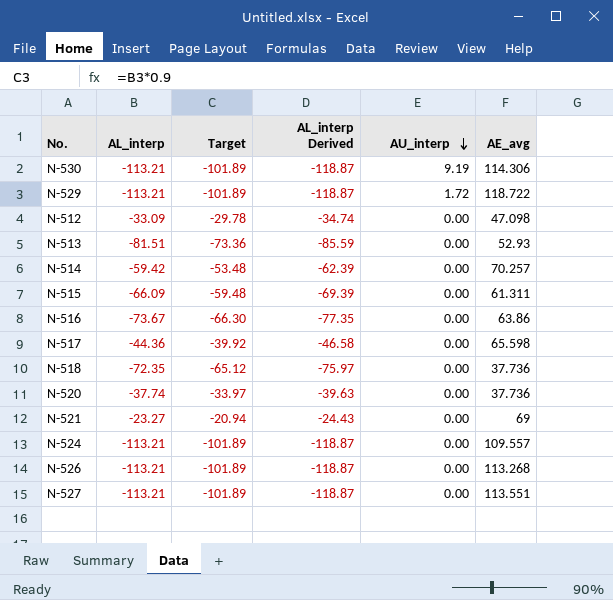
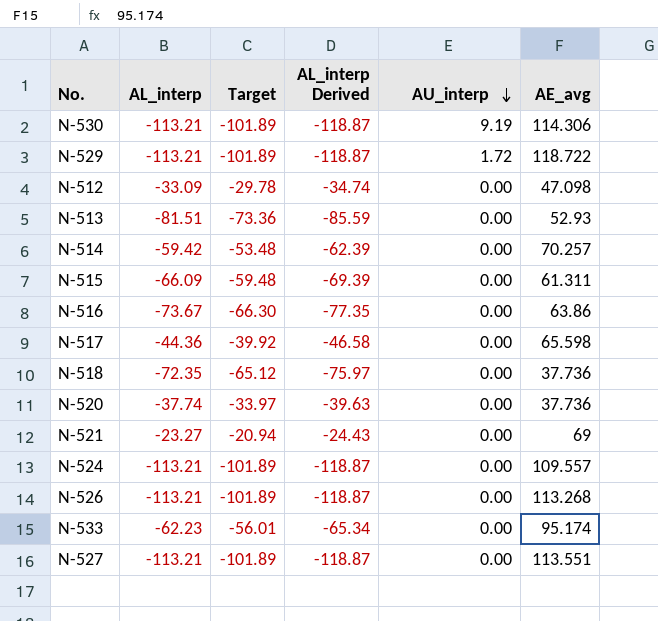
row N-533: none -> -62.23 | -56.01 | -65.34 | 0.00 | 95.174

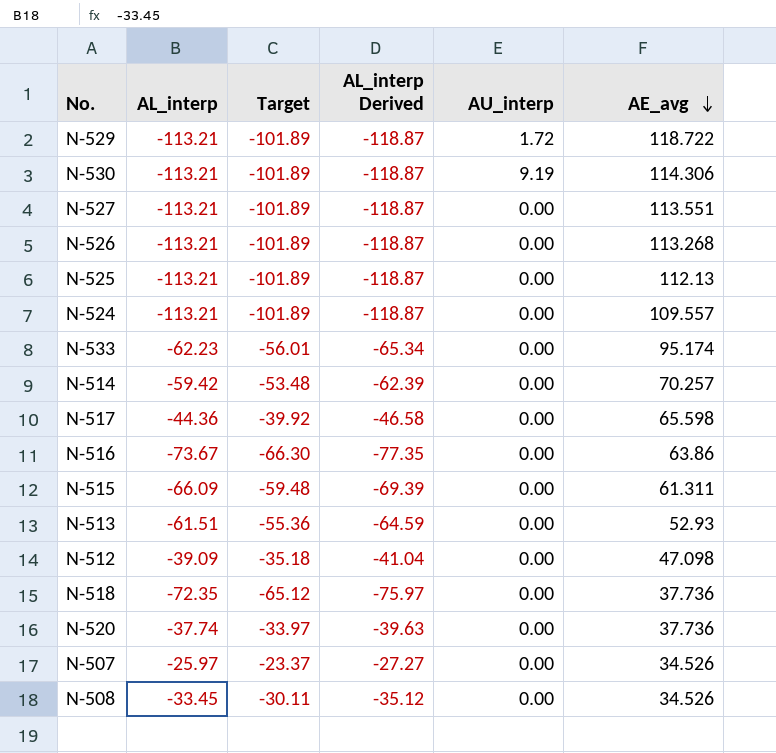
row order: AU_interp descending -> AE_avg descending
row N-521: -23.27 | -20.94 | -24.43 | 0.00 | 69 -> none
row N-525: none -> -113.21 | -101.89 | -118.87 | 0.00 | 112.13
N-513 | AL_interp: -81.51 -> -61.51
N-513 | Target: -73.36 -> -55.36
N-513 | AL_interp Derived: -85.59 -> -64.59
N-512 | AL_interp: -33.09 -> -39.09
N-512 | Target: -29.78 -> -35.18
N-512 | AL_interp Derived: -34.74 -> -41.04
row N-507: none -> -25.97 | -23.37 | -27.27 | 0.00 | 34.526
row N-508: none -> -33.45 | -30.11 | -35.12 | 0.00 | 34.526

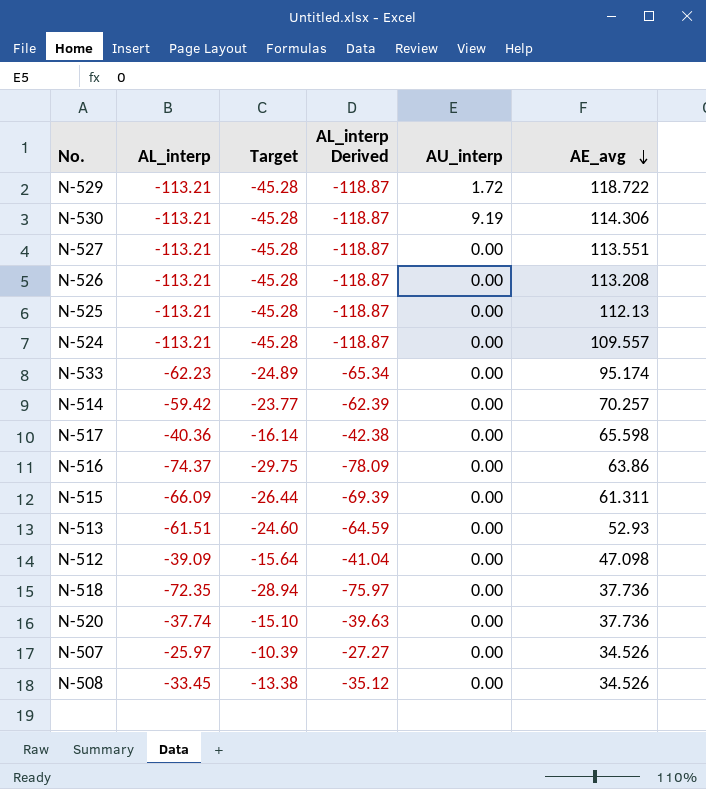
column Target | formula: [AL_interp] * 0.9 -> [AL_interp] * 0.4
N-526 | AE_avg: 113.268 -> 113.208
N-517 | AL_interp: -44.36 -> -40.36
N-517 | AL_interp Derived: -46.58 -> -42.38
N-516 | AL_interp: -73.67 -> -74.37
N-516 | AL_interp Derived: -77.35 -> -78.09

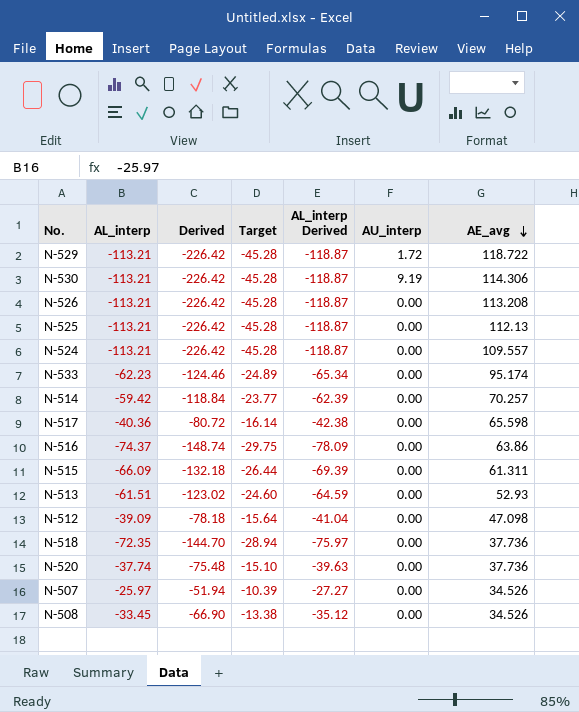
column Derived | formula: none -> [AL_interp] * 2
row N-527: -113.21 | -45.28 | -118.87 | 0.00 | 113.551 -> none

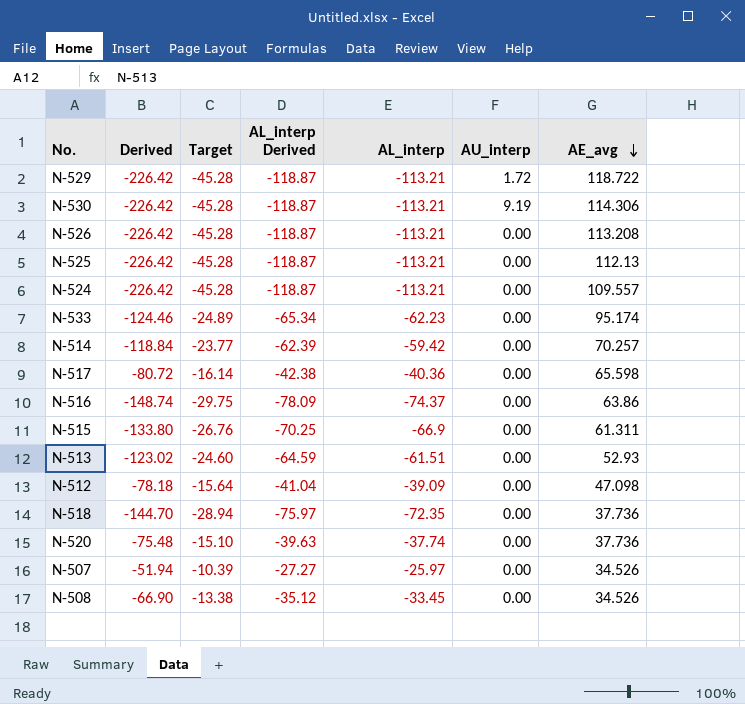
column AL_interp | position: 2 -> 5
N-515 | Derived: -132.18 -> -133.80
N-515 | Target: -26.44 -> -26.76
N-515 | AL_interp Derived: -69.39 -> -70.25
N-515 | AL_interp: -66.09 -> -66.9

